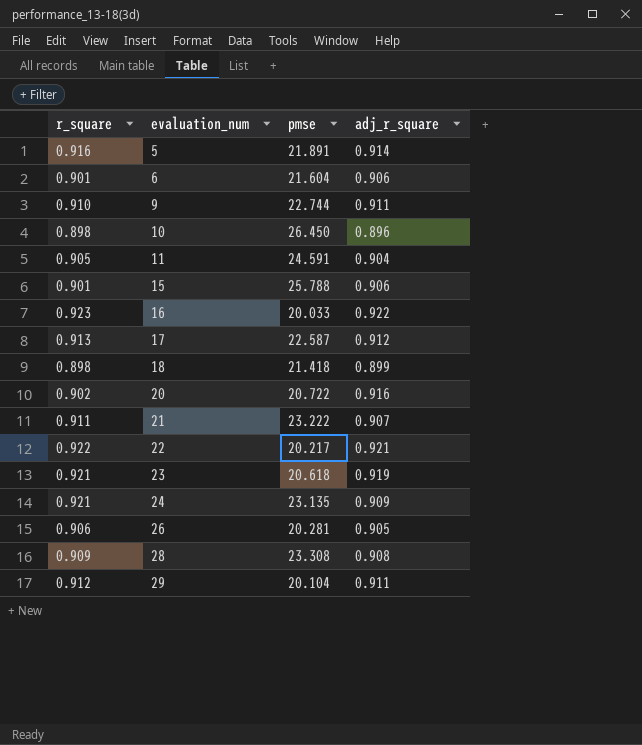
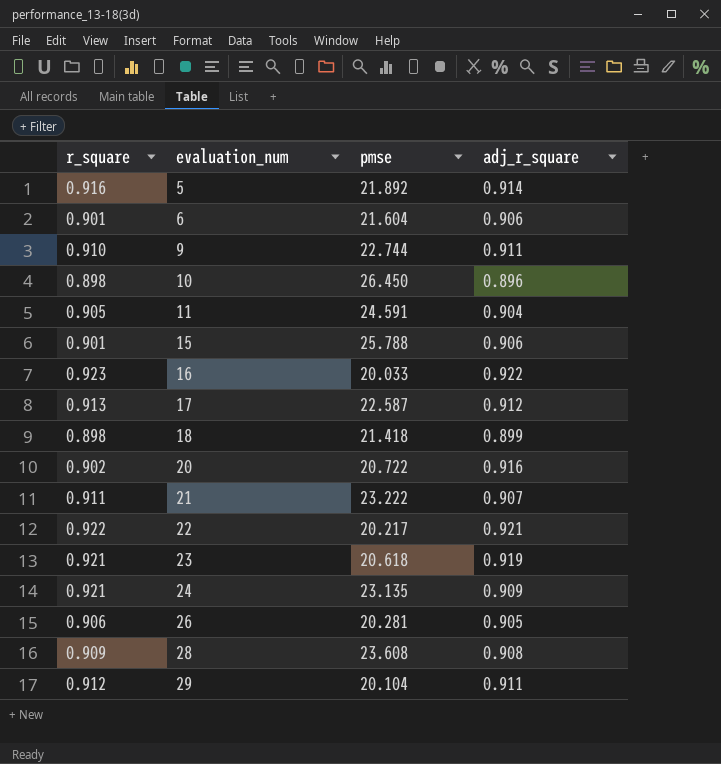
5 | pmse: 21.891 -> 21.892
28 | pmse: 23.308 -> 23.608

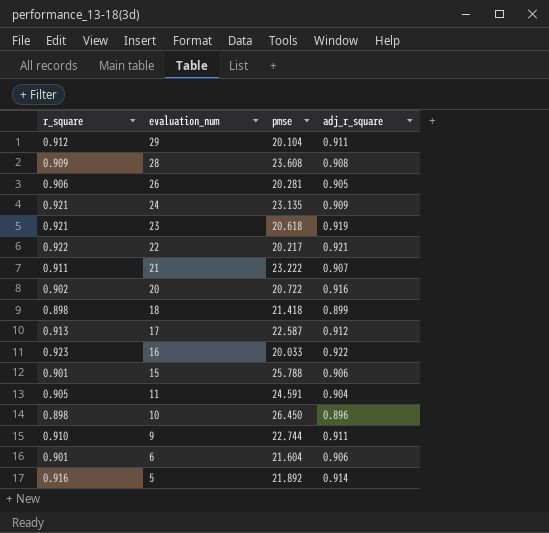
row order: evaluation_num ascending -> evaluation_num descending

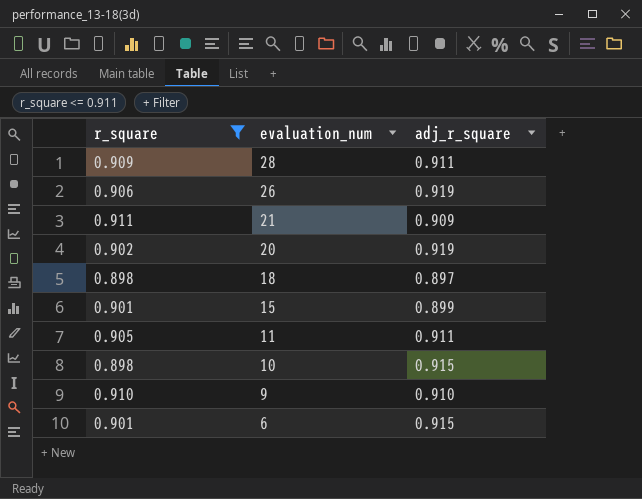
filter: none -> r_square <= 0.911
column pmse | position: 3 -> none
28 | adj_r_square: 0.908 -> 0.911
26 | adj_r_square: 0.905 -> 0.919
21 | adj_r_square: 0.907 -> 0.909
20 | adj_r_square: 0.916 -> 0.919
18 | adj_r_square: 0.899 -> 0.897
15 | adj_r_square: 0.906 -> 0.899
11 | adj_r_square: 0.904 -> 0.911
10 | adj_r_square: 0.896 -> 0.915
9 | adj_r_square: 0.911 -> 0.910
6 | adj_r_square: 0.906 -> 0.915

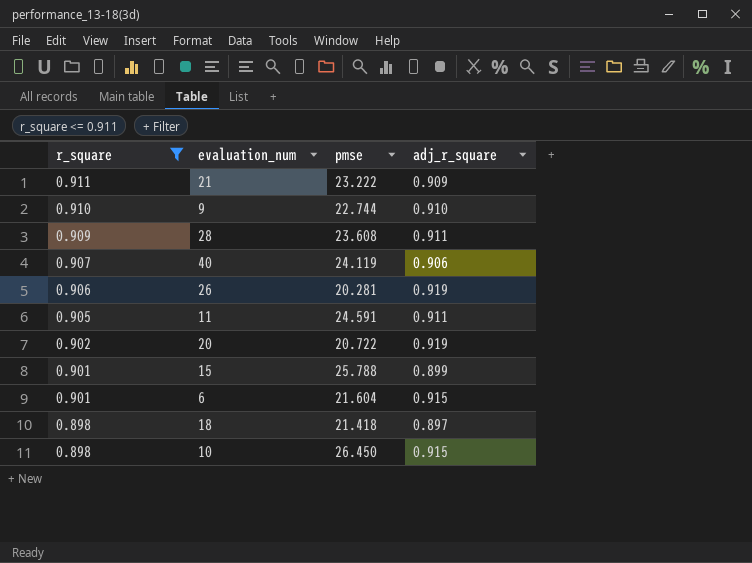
row order: evaluation_num descending -> r_square descending
column pmse | position: none -> 3
row 40: none -> 0.907 | 24.119 | 0.906

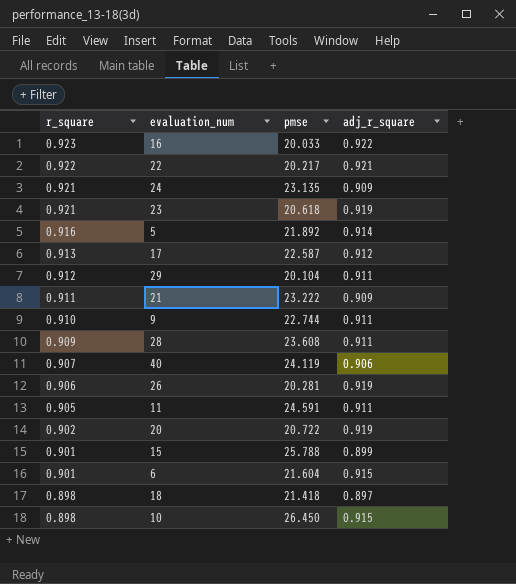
filter: r_square <= 0.911 -> none
9 | adj_r_square: 0.910 -> 0.911

